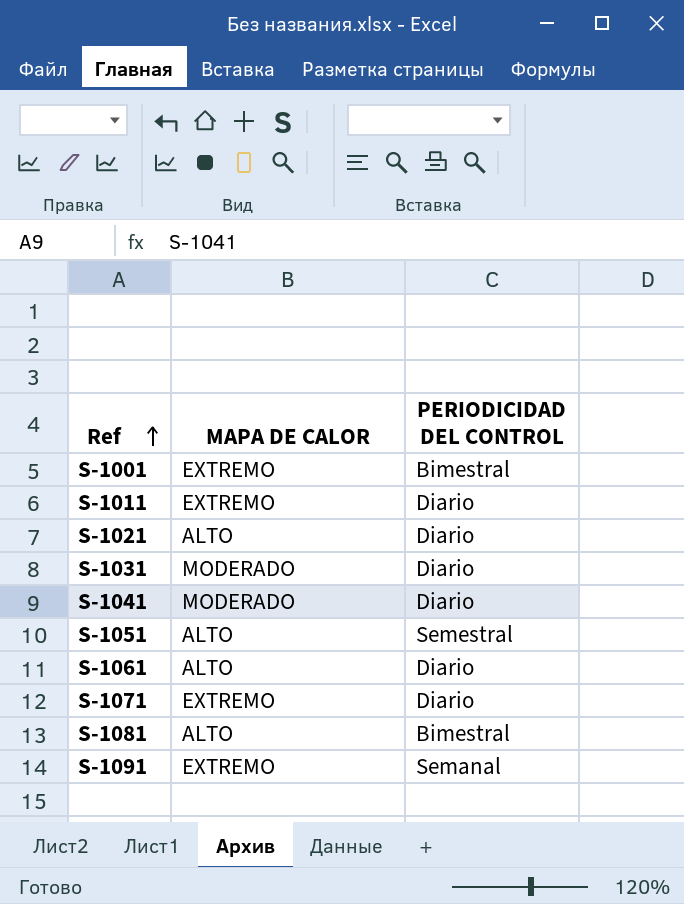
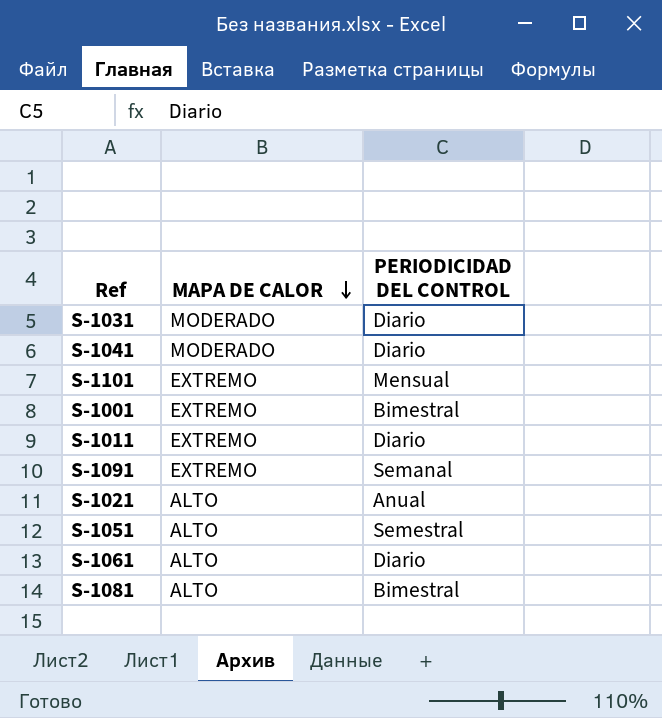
row order: Ref ascending -> MAPA DE CALOR descending
row S-1071: EXTREMO | Diario -> none
row S-1101: none -> EXTREMO | Mensual
S-1021 | PERIODICIDAD DEL CONTROL: Diario -> Anual

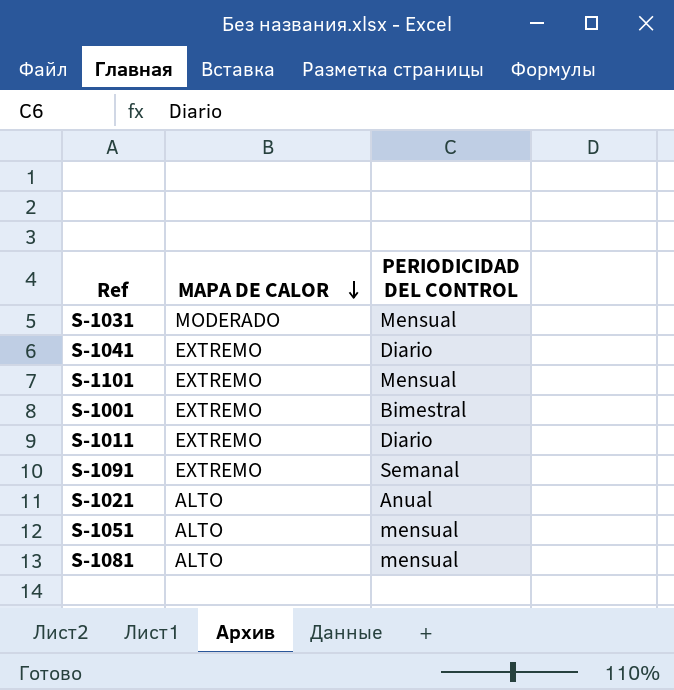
row S-1061: ALTO | Diario -> none
S-1031 | PERIODICIDAD DEL CONTROL: Diario -> Mensual
S-1041 | MAPA DE CALOR: MODERADO -> EXTREMO
S-1051 | PERIODICIDAD DEL CONTROL: Semestral -> mensual
S-1081 | PERIODICIDAD DEL CONTROL: Bimestral -> mensual

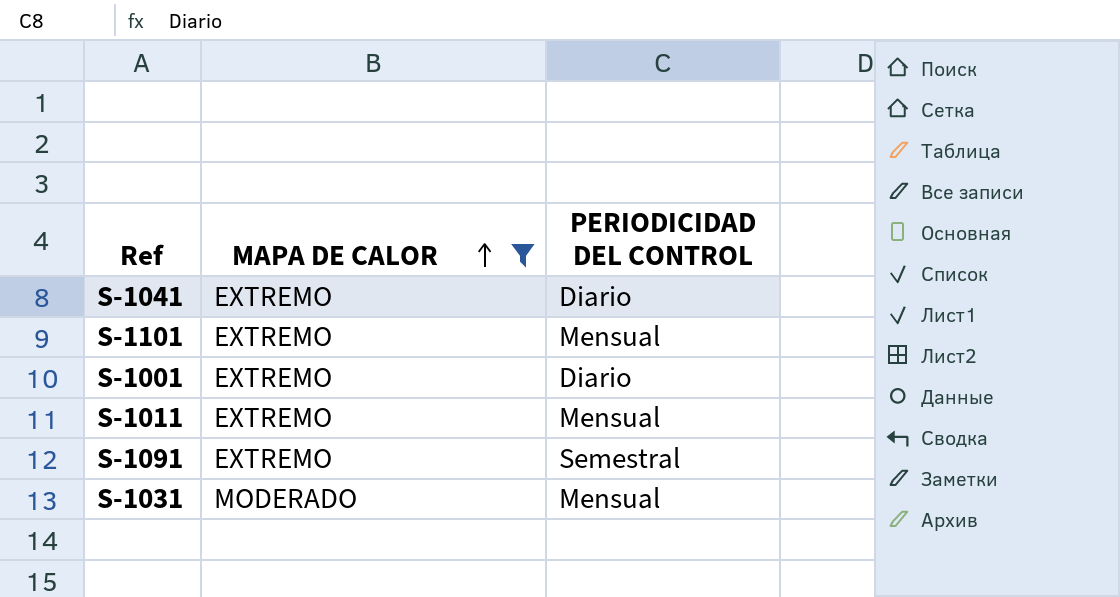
filter: none -> MAPA DE CALOR != ALTO
row order: MAPA DE CALOR descending -> MAPA DE CALOR ascending
S-1001 | PERIODICIDAD DEL CONTROL: Bimestral -> Diario
S-1011 | PERIODICIDAD DEL CONTROL: Diario -> Mensual
S-1091 | PERIODICIDAD DEL CONTROL: Semanal -> Semestral

